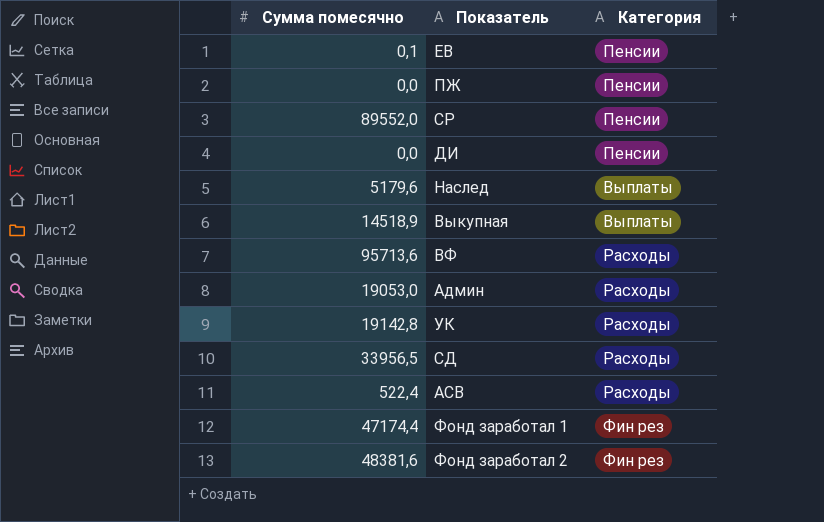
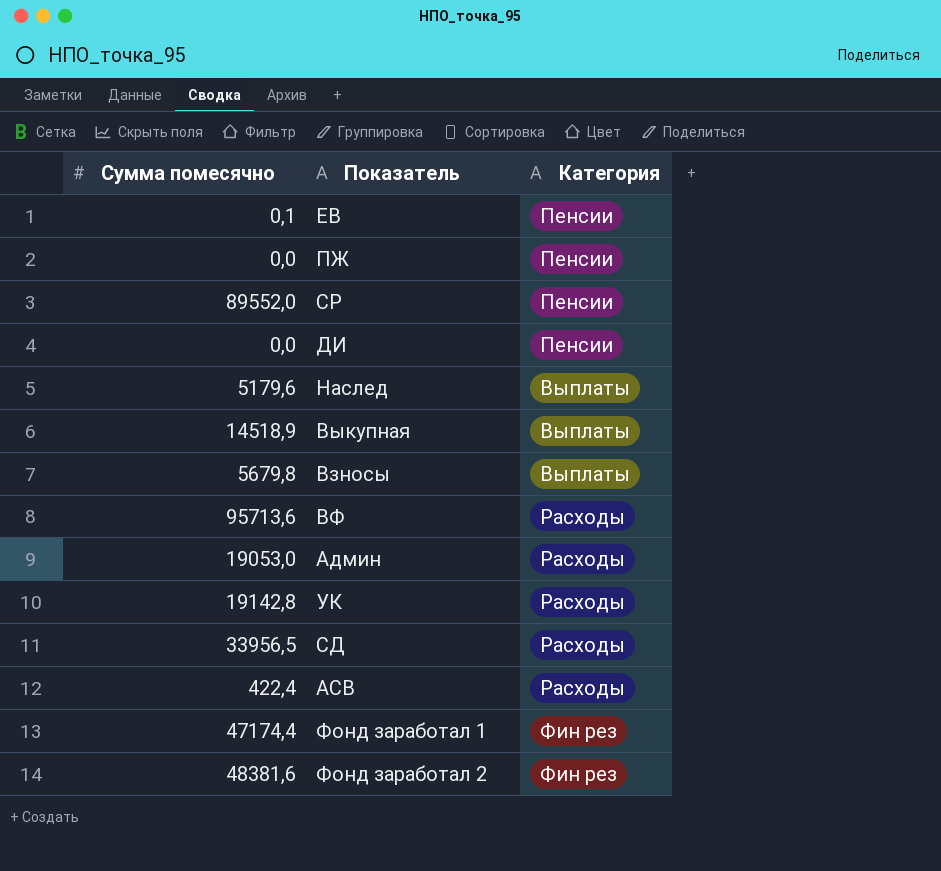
row Взносы: none -> 5679,8 | Выплаты
АСВ | Сумма помесячно: 522,4 -> 422,4

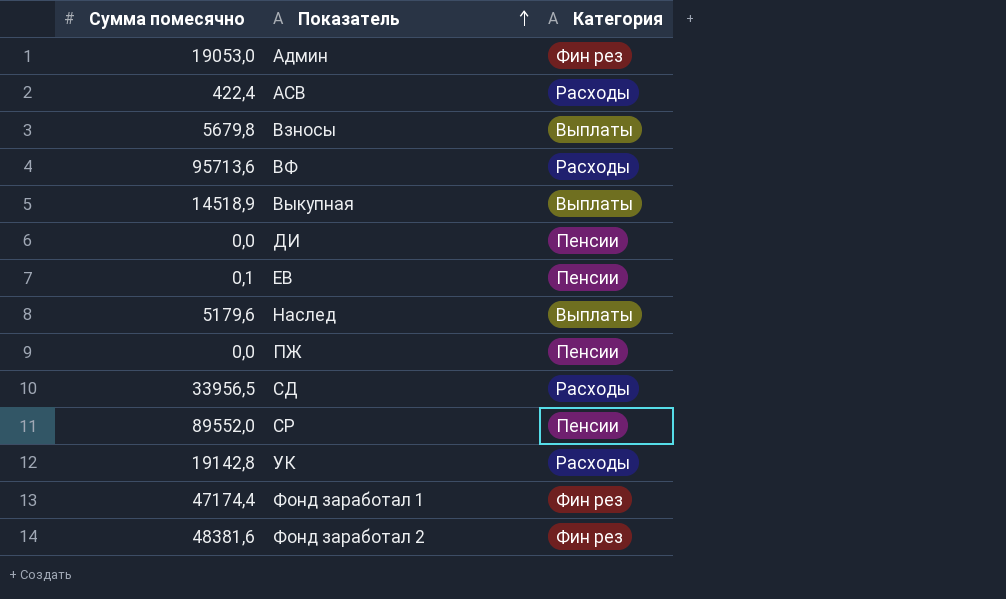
row order: none -> Показатель ascending
Админ | Категория: Расходы -> Фин рез

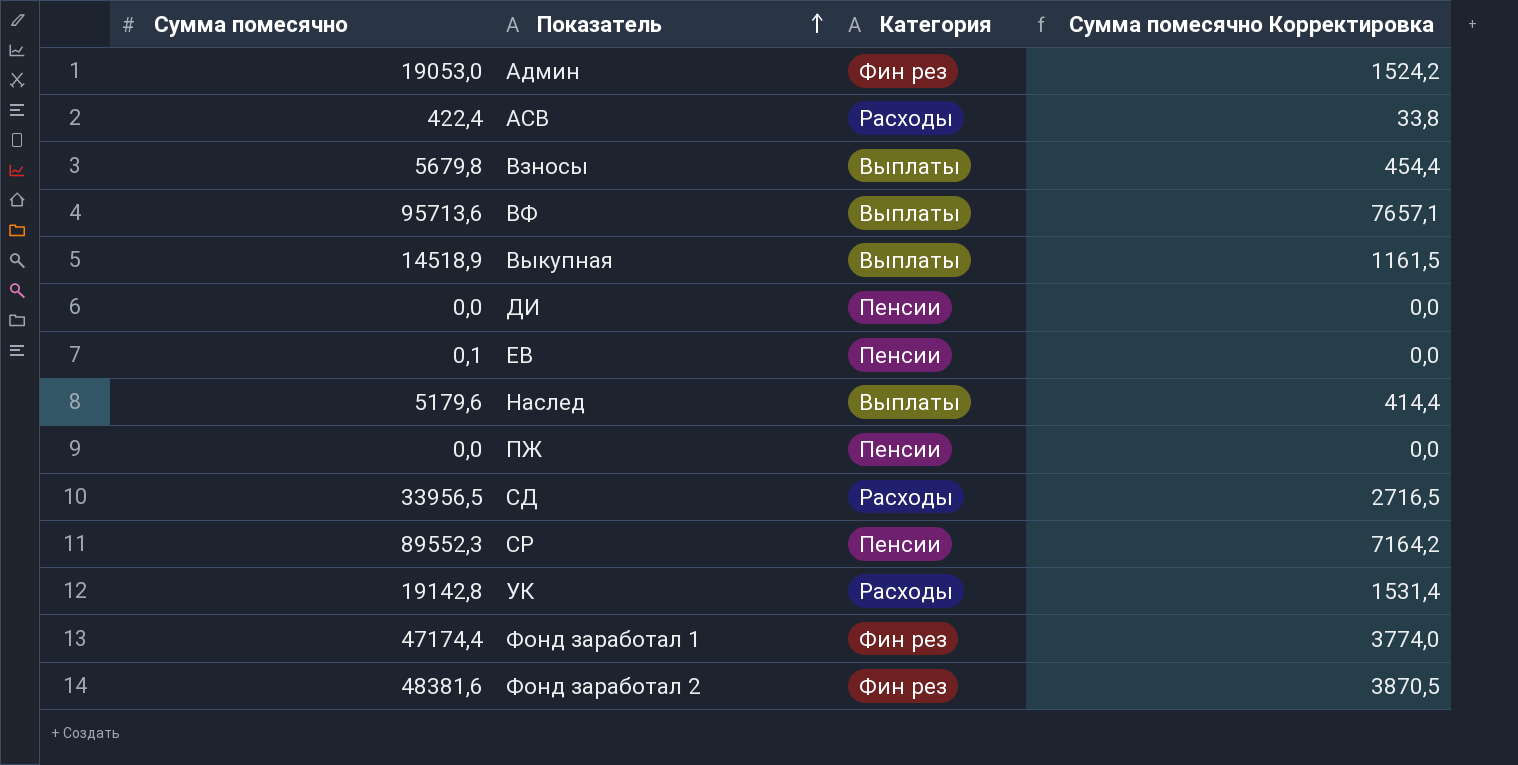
column Сумма помесячно Корректировка | formula: none -> [Сумма помесячно] * 0,08
ВФ | Категория: Расходы -> Выплаты
СР | Сумма помесячно: 89552,0 -> 89552,3

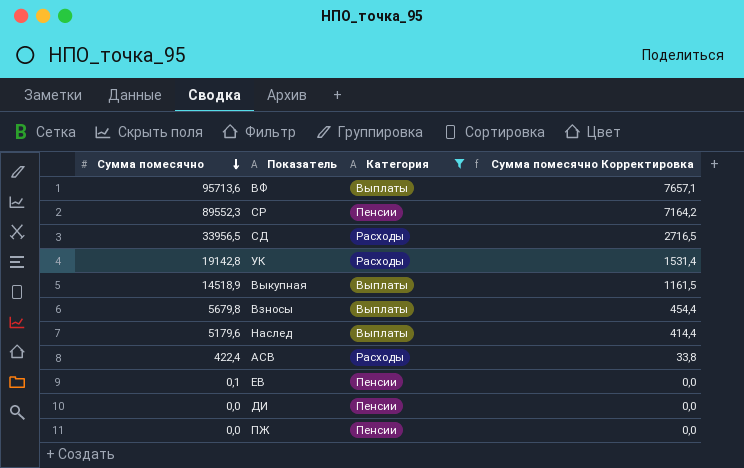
filter: none -> Категория != Фин рез
row order: Показатель ascending -> Сумма помесячно descending

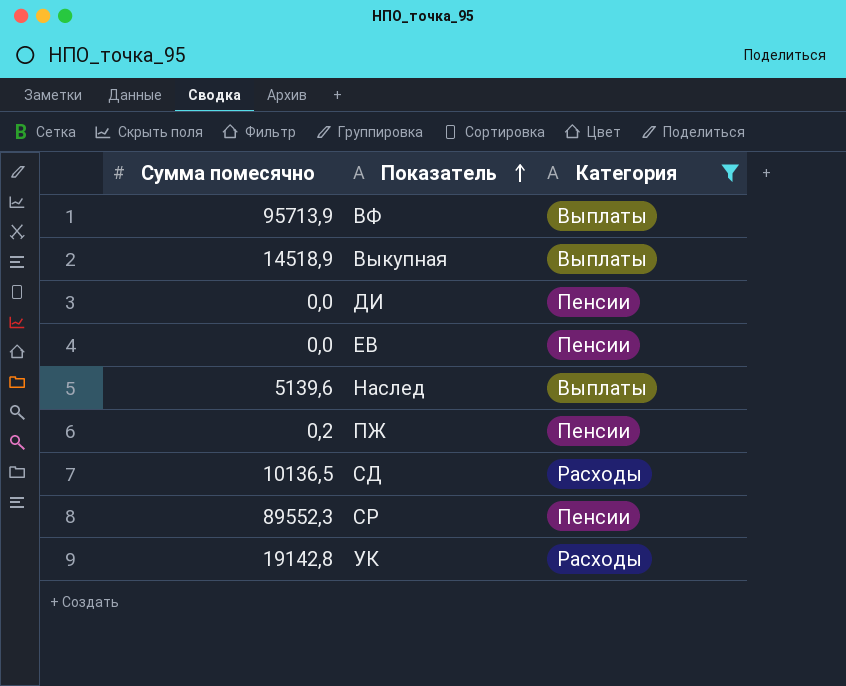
row order: Сумма помесячно descending -> Показатель ascending
column Сумма помесячно Корректировка | formula: [Сумма помесячно] * 0,08 -> none
row Взносы: 5679,8 | Выплаты | 454,4 -> none
row АСВ: 422,4 | Расходы | 33,8 -> none
ВФ | Сумма помесячно: 95713,6 -> 95713,9
ЕВ | Сумма помесячно: 0,1 -> 0,0
Наслед | Сумма помесячно: 5179,6 -> 5139,6
ПЖ | Сумма помесячно: 0,0 -> 0,2
СД | Сумма помесячно: 33956,5 -> 10136,5

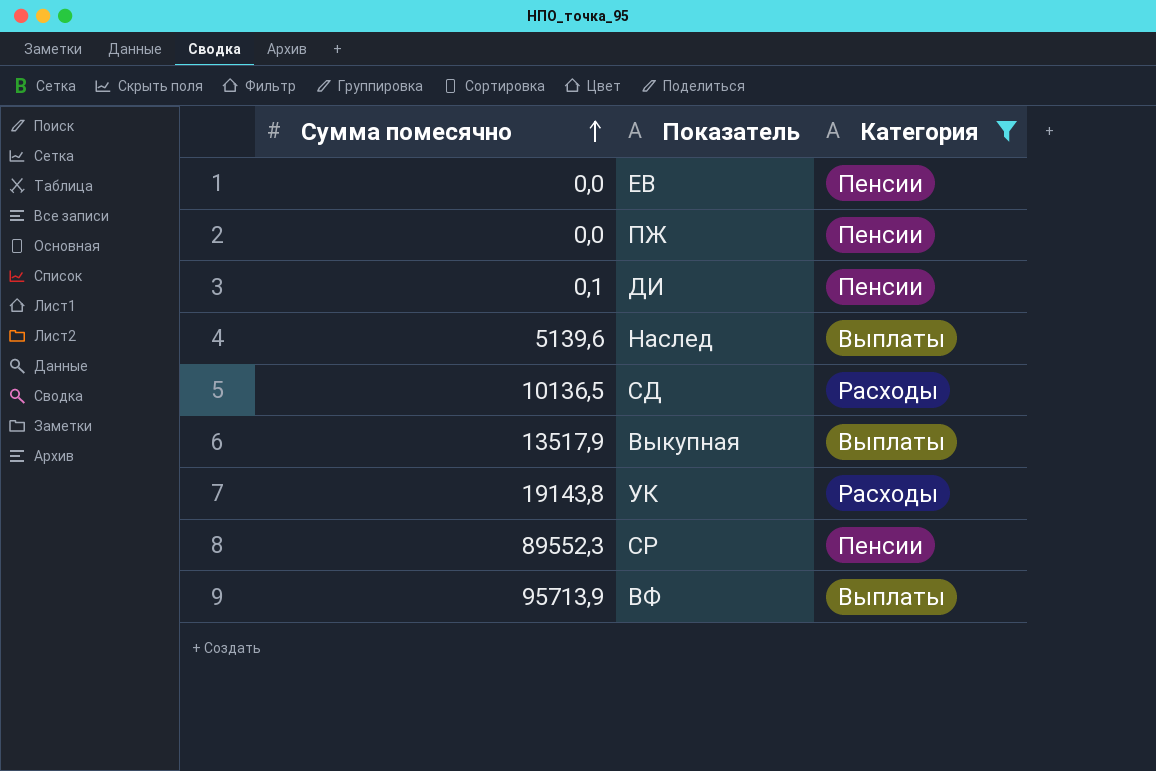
row order: Показатель ascending -> Сумма помесячно ascending
ПЖ | Сумма помесячно: 0,2 -> 0,0
ДИ | Сумма помесячно: 0,0 -> 0,1
Выкупная | Сумма помесячно: 14518,9 -> 13517,9
УК | Сумма помесячно: 19142,8 -> 19143,8

